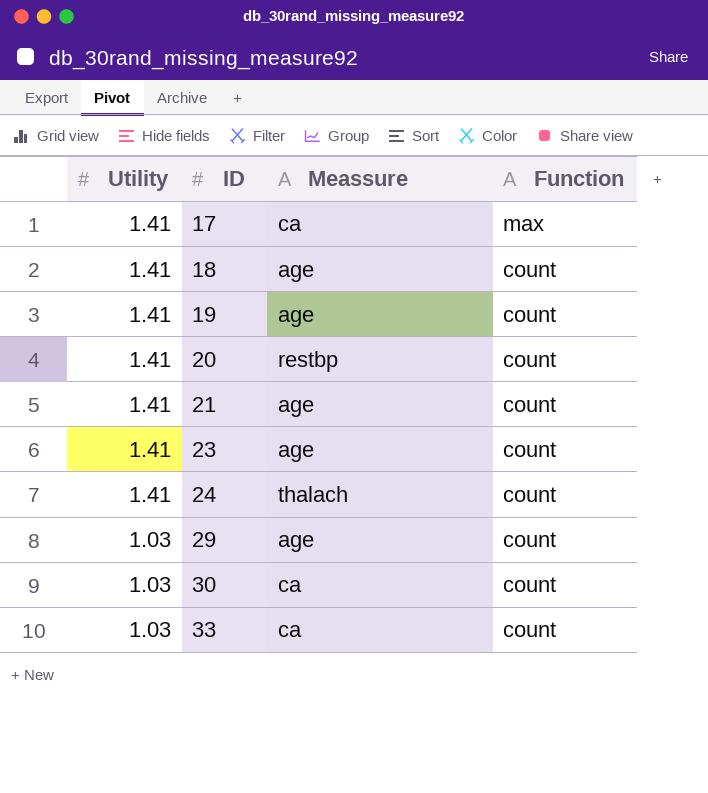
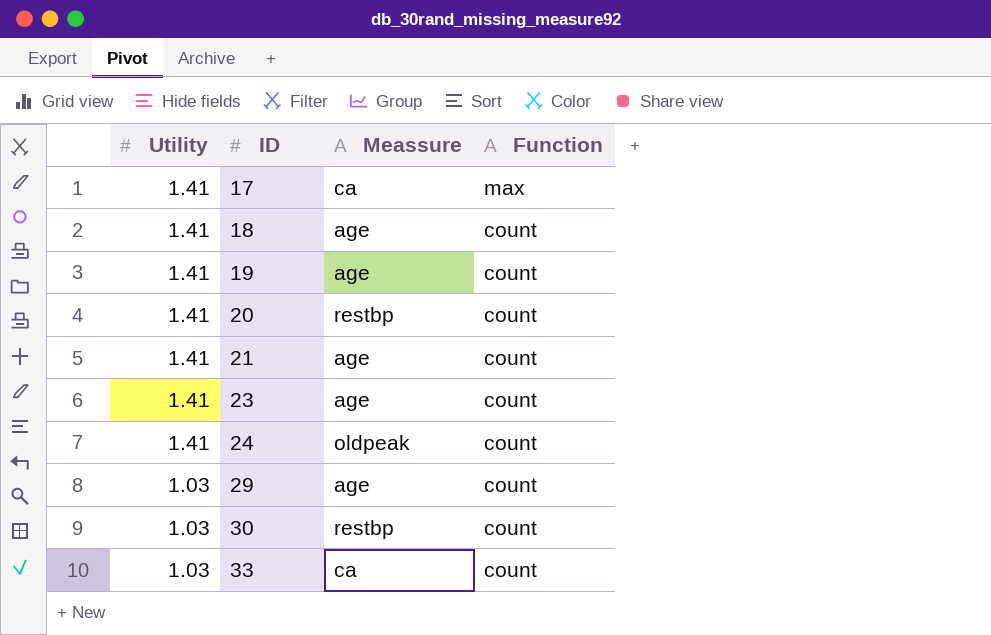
24 | Meassure: thalach -> oldpeak
30 | Meassure: ca -> restbp

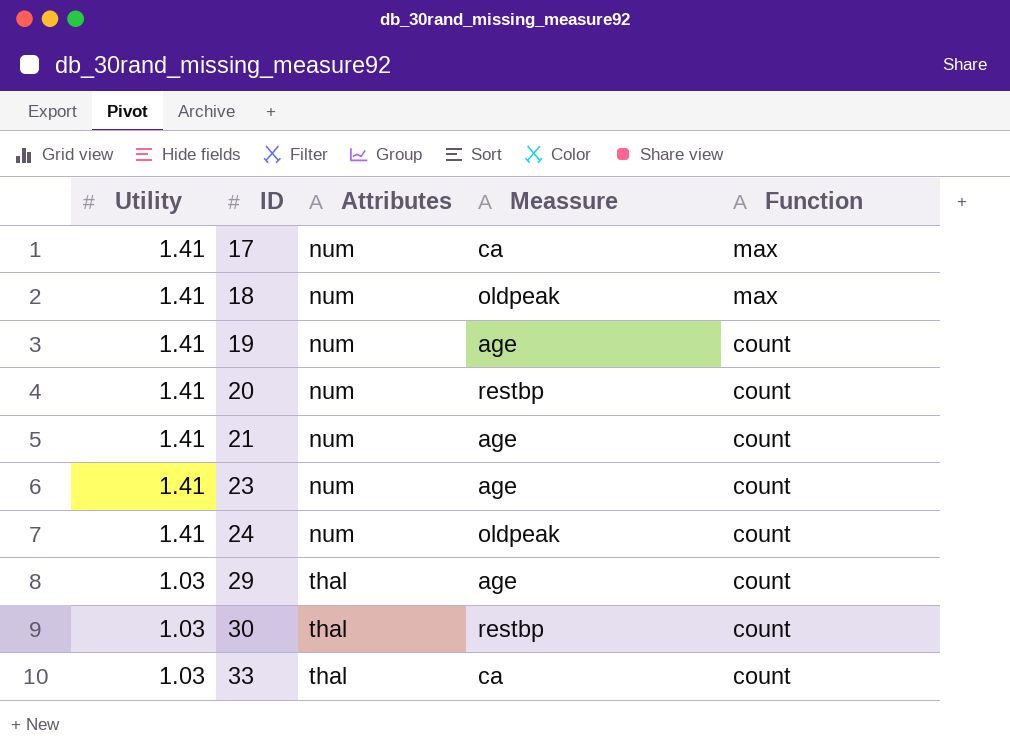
column Attributes | position: none -> 3
18 | Meassure: age -> oldpeak
18 | Function: count -> max

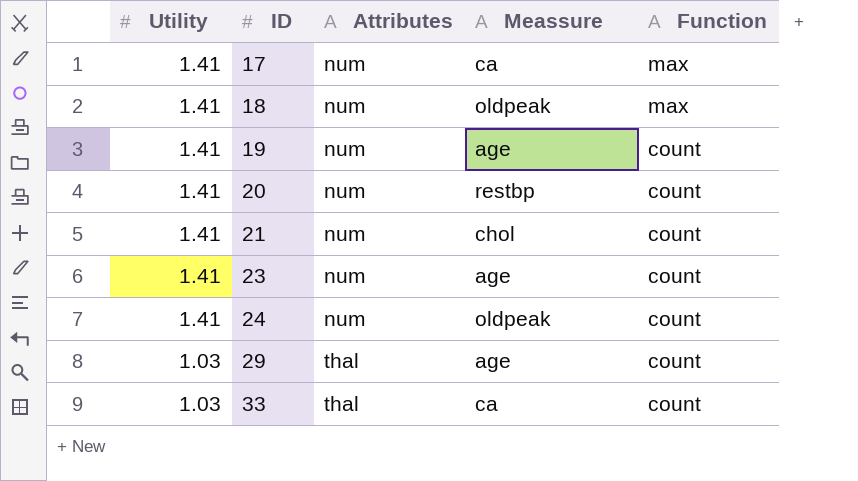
row 30: 1.03 | thal | restbp | count -> none
21 | Meassure: age -> chol

